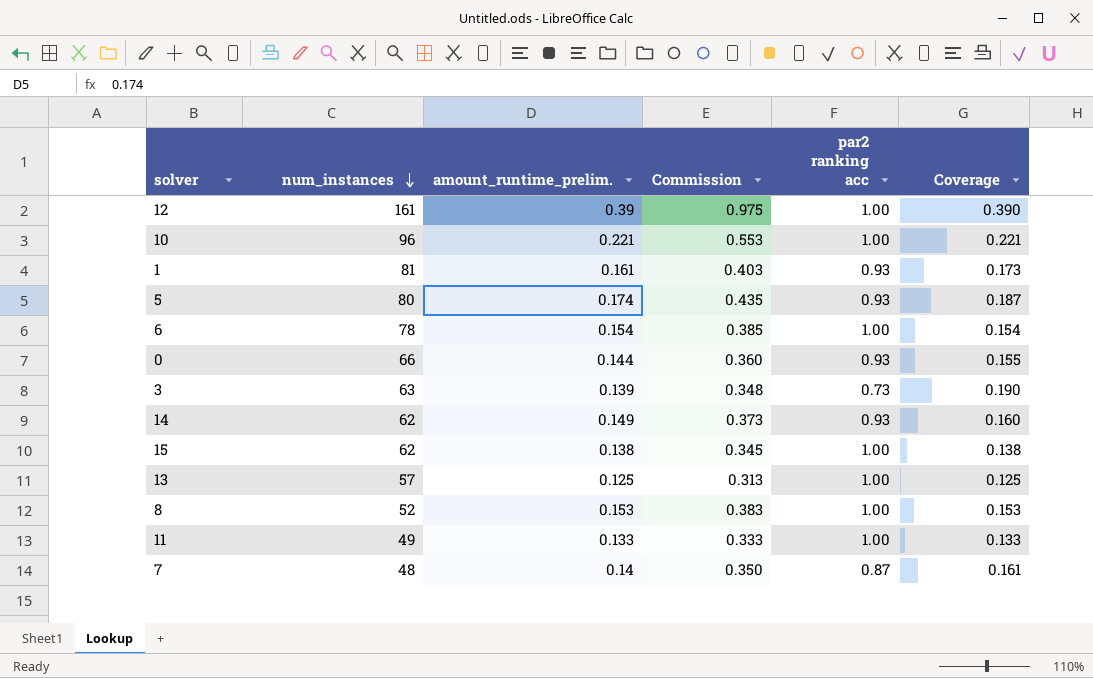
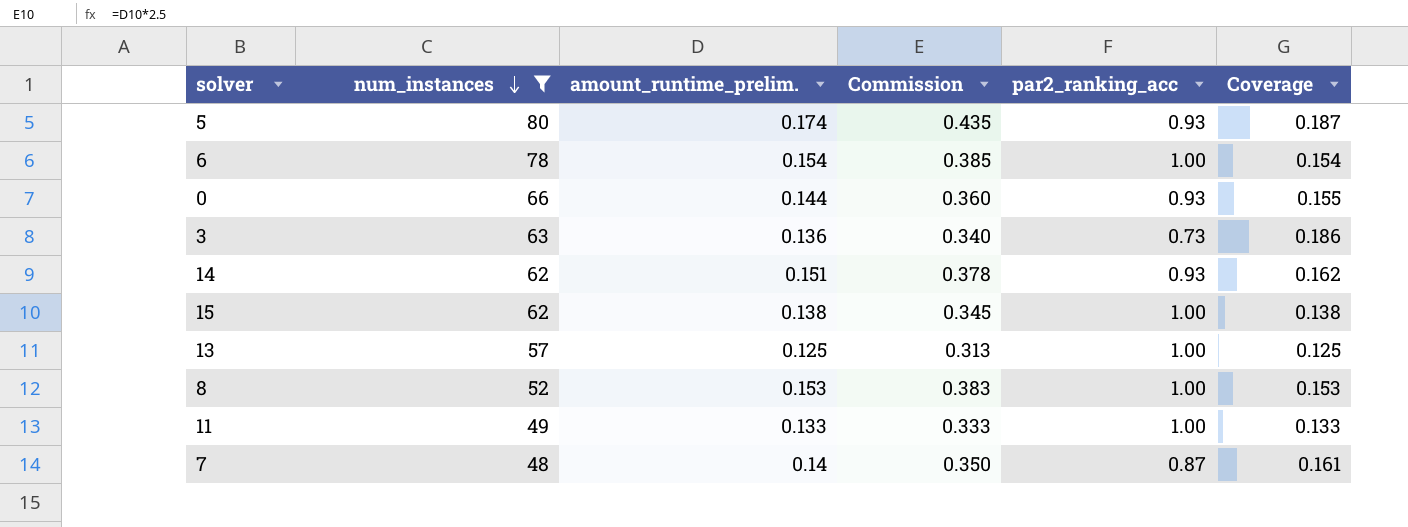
filter: none -> num_instances <= 80
column name: par2 ranking acc -> par2_ranking_acc
3 | amount_runtime_prelim.: 0.139 -> 0.136
3 | Commission: 0.348 -> 0.340
3 | Coverage: 0.190 -> 0.186
14 | amount_runtime_prelim.: 0.149 -> 0.151
14 | Commission: 0.373 -> 0.378
14 | Coverage: 0.160 -> 0.162

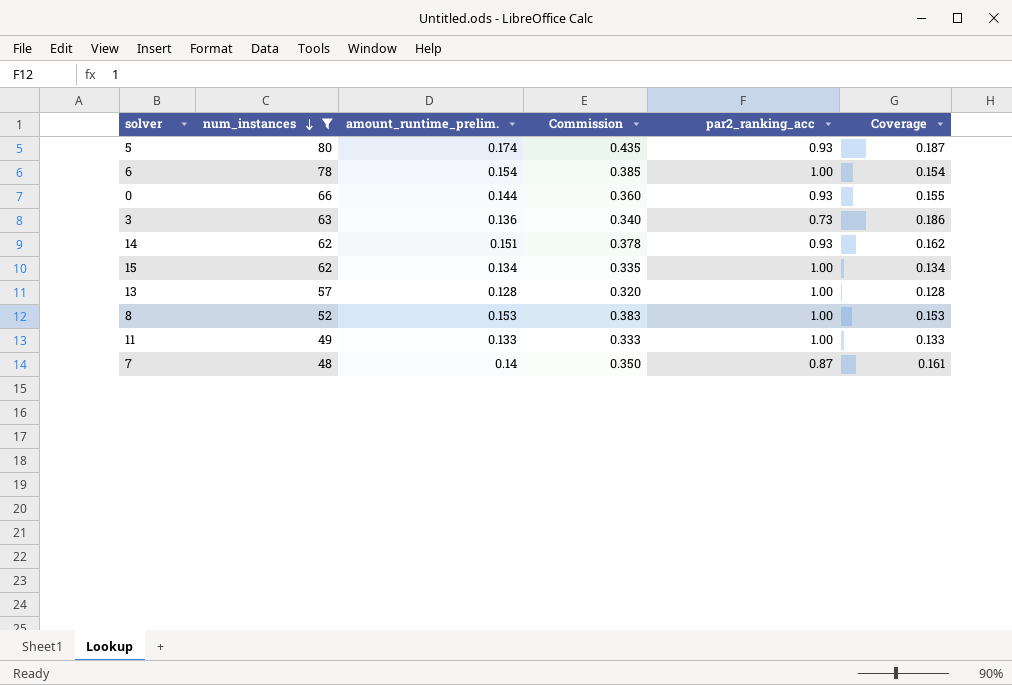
15 | amount_runtime_prelim.: 0.138 -> 0.134
15 | Commission: 0.345 -> 0.335
15 | Coverage: 0.138 -> 0.134
13 | amount_runtime_prelim.: 0.125 -> 0.128
13 | Commission: 0.313 -> 0.320
13 | Coverage: 0.125 -> 0.128

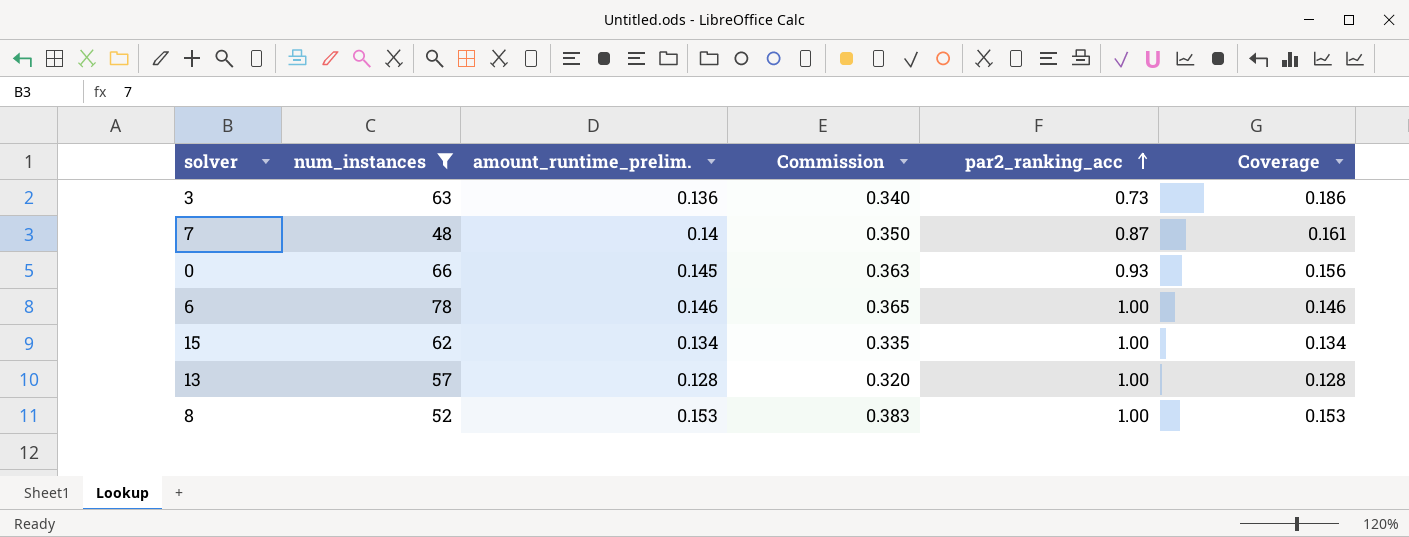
row order: num_instances descending -> par2_ranking_acc ascending
row 5: 80 | 0.174 | 0.435 | 0.93 | 0.187 -> none
row 14: 62 | 0.151 | 0.378 | 0.93 | 0.162 -> none
row 11: 49 | 0.133 | 0.333 | 1.00 | 0.133 -> none
0 | amount_runtime_prelim.: 0.144 -> 0.145
0 | Commission: 0.360 -> 0.363
0 | Coverage: 0.155 -> 0.156
6 | amount_runtime_prelim.: 0.154 -> 0.146
6 | Commission: 0.385 -> 0.365
6 | Coverage: 0.154 -> 0.146

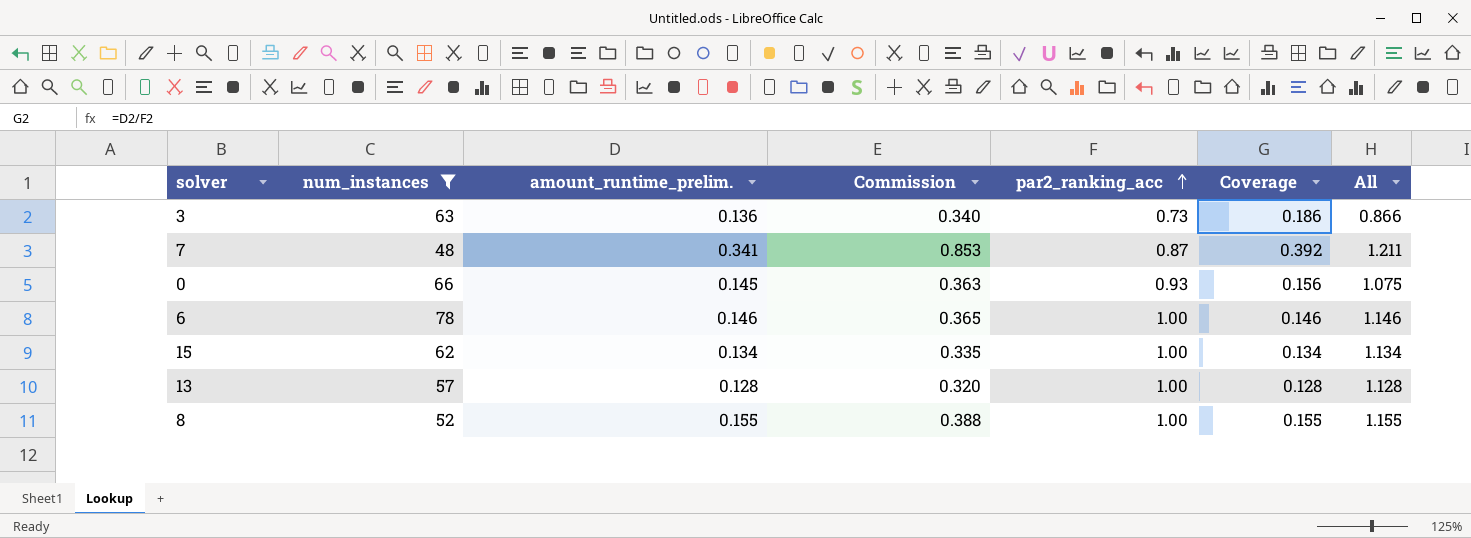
column All | formula: none -> [amount_runtime_prelim.] + [par2_ranking_acc]
7 | amount_runtime_prelim.: 0.14 -> 0.341
7 | Commission: 0.350 -> 0.853
7 | Coverage: 0.161 -> 0.392
8 | amount_runtime_prelim.: 0.153 -> 0.155
8 | Commission: 0.383 -> 0.388
8 | Coverage: 0.153 -> 0.155

